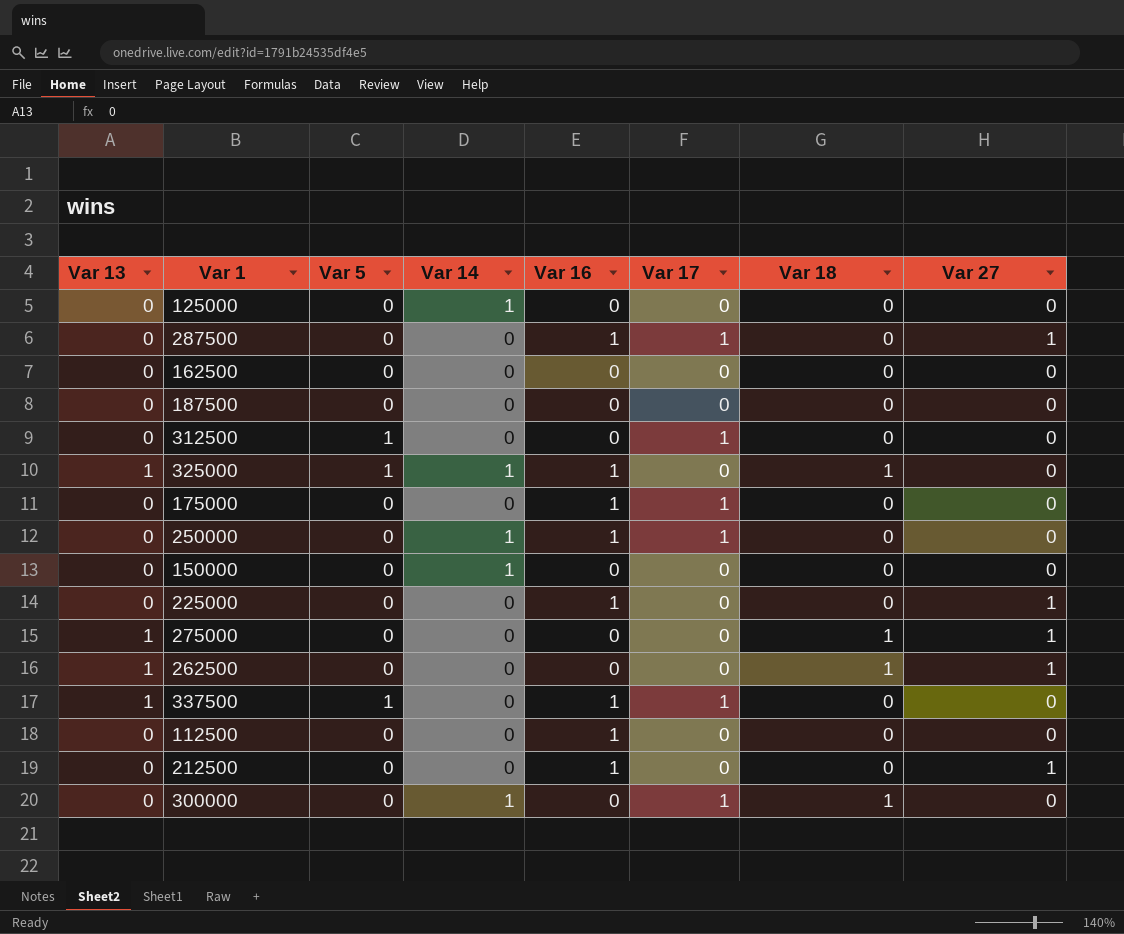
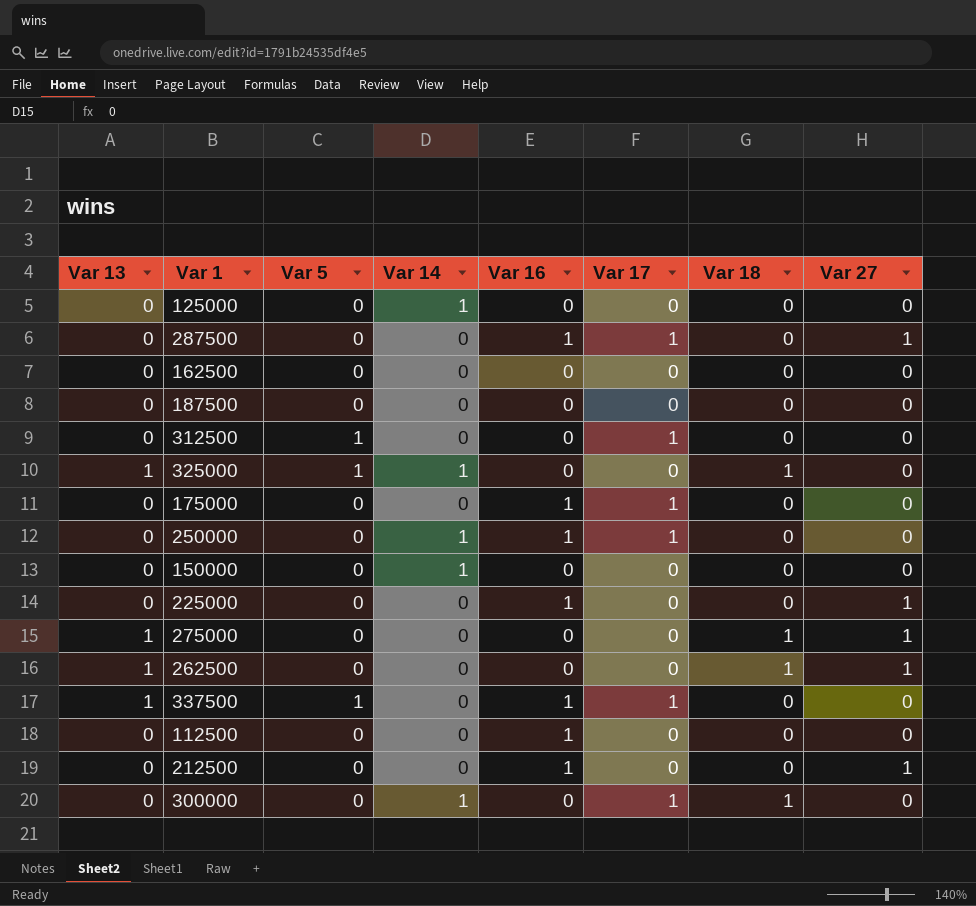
325000 | Var 16: 1 -> 0

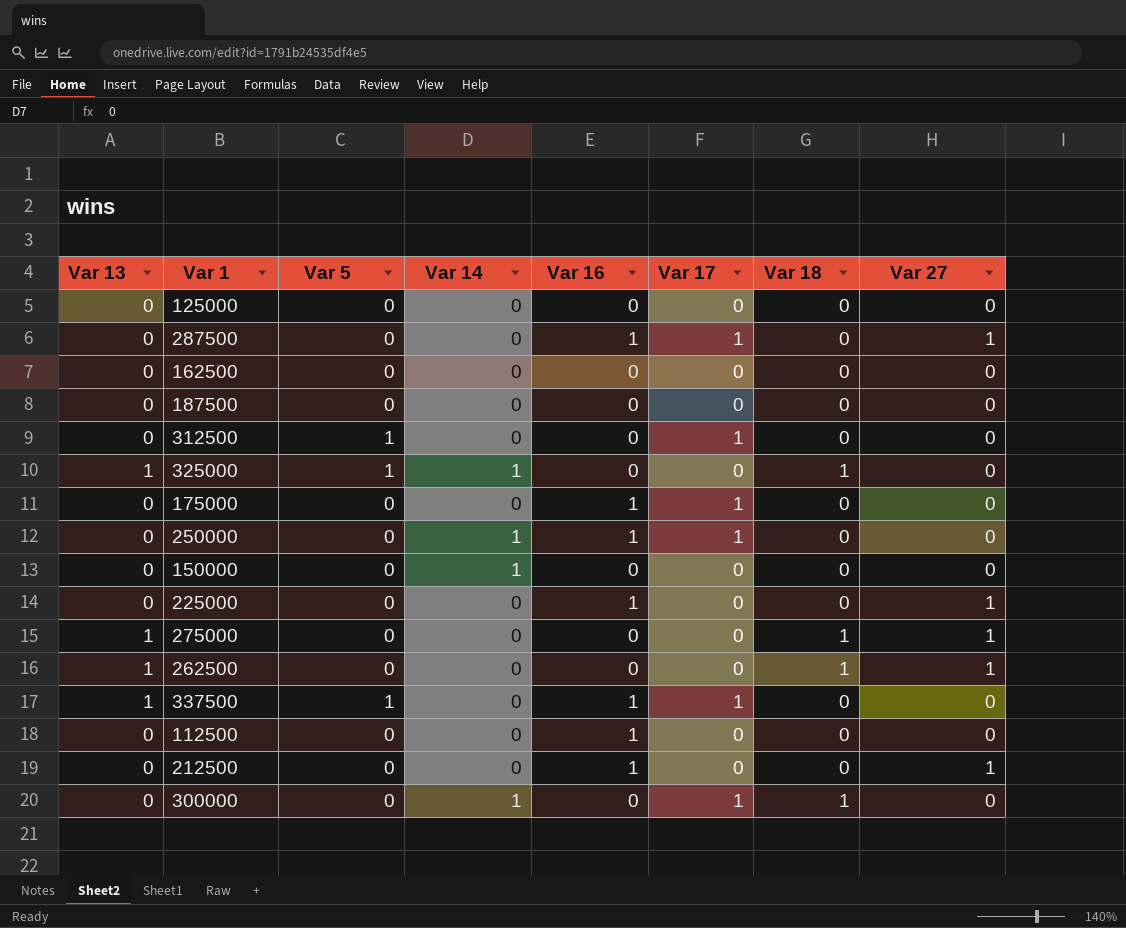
125000 | Var 14: 1 -> 0

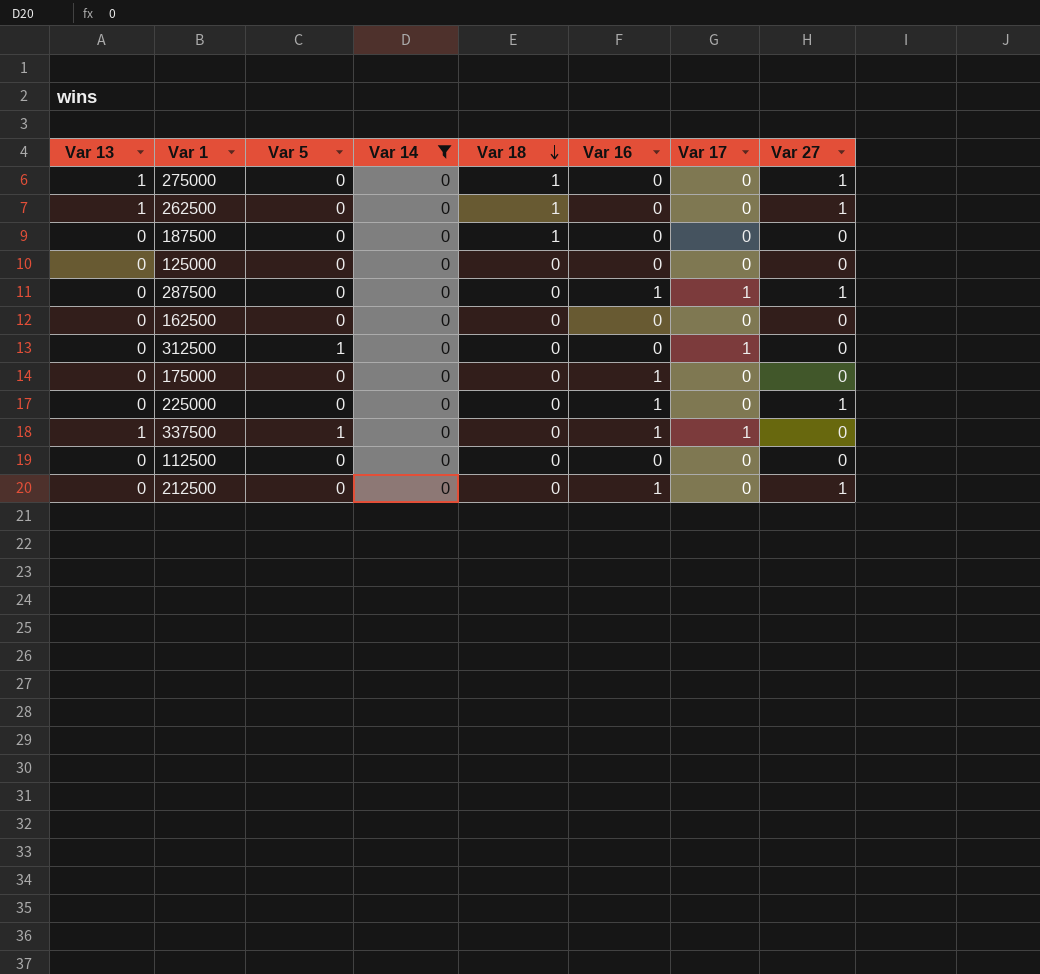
filter: none -> Var 14 = 0
row order: none -> Var 18 descending
column Var 18 | position: 7 -> 5
187500 | Var 18: 0 -> 1
175000 | Var 17: 1 -> 0
112500 | Var 16: 1 -> 0

